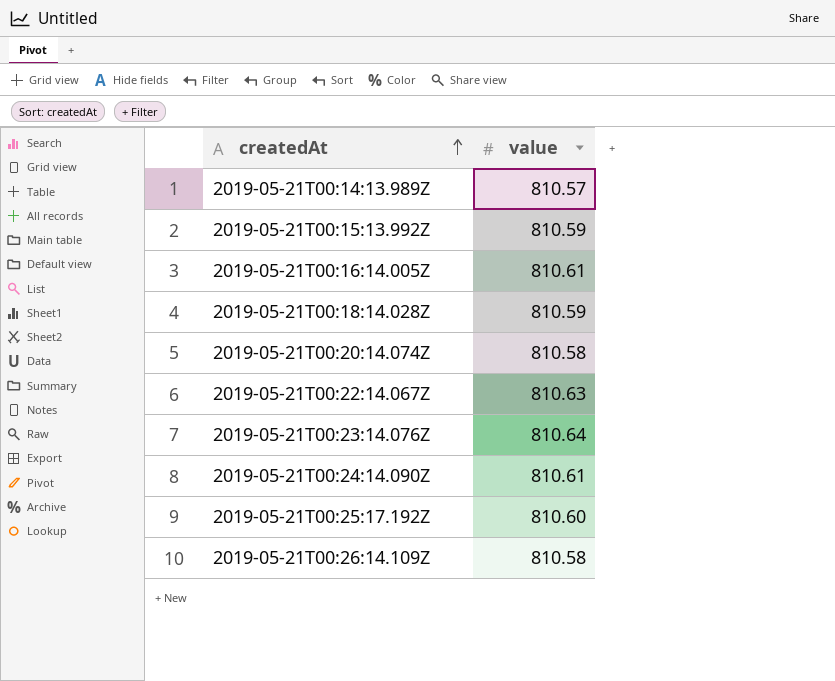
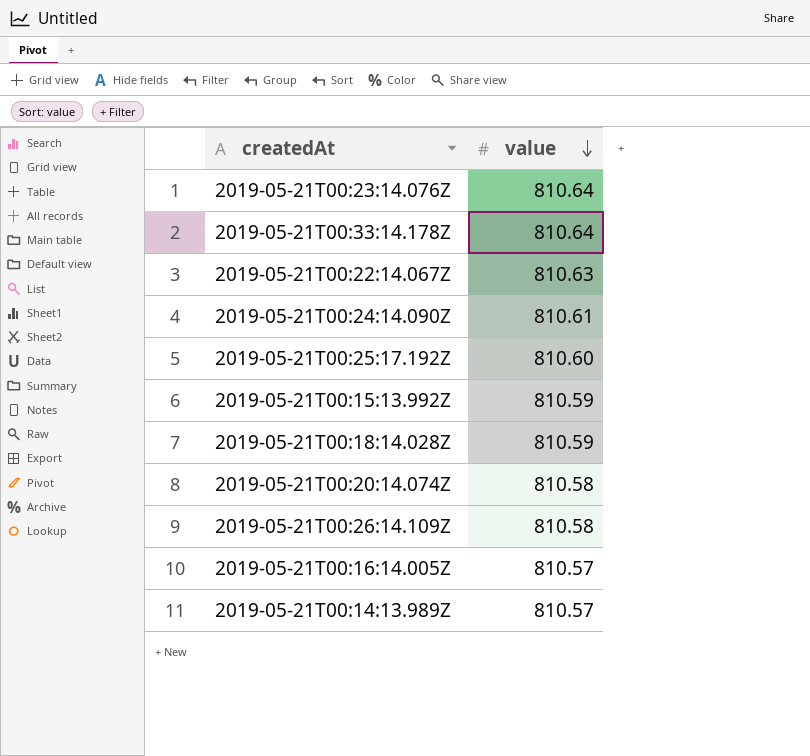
row order: createdAt ascending -> value descending
row 2019-05-21T00:33:14.178Z: none -> 810.64
2019-05-21T00:16:14.005Z | value: 810.61 -> 810.57

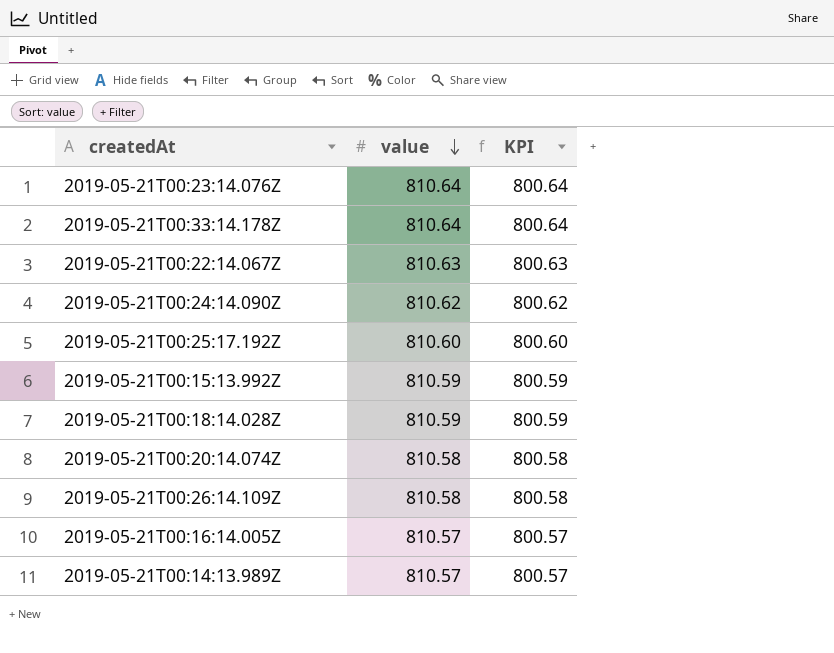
column KPI | formula: none -> [value] - 10
2019-05-21T00:24:14.090Z | value: 810.61 -> 810.62

